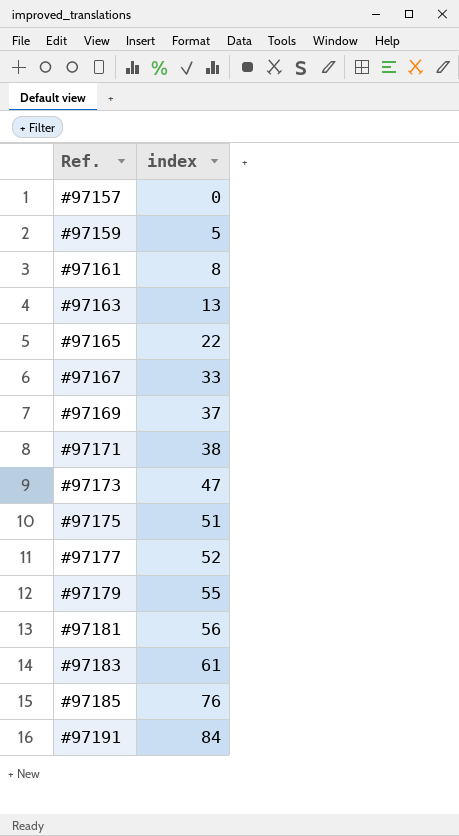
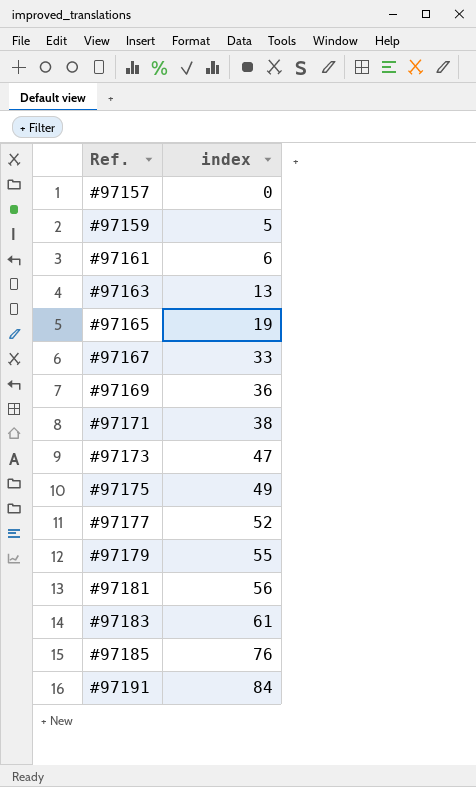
#97161 | index: 8 -> 6
#97165 | index: 22 -> 19
#97169 | index: 37 -> 36
#97175 | index: 51 -> 49

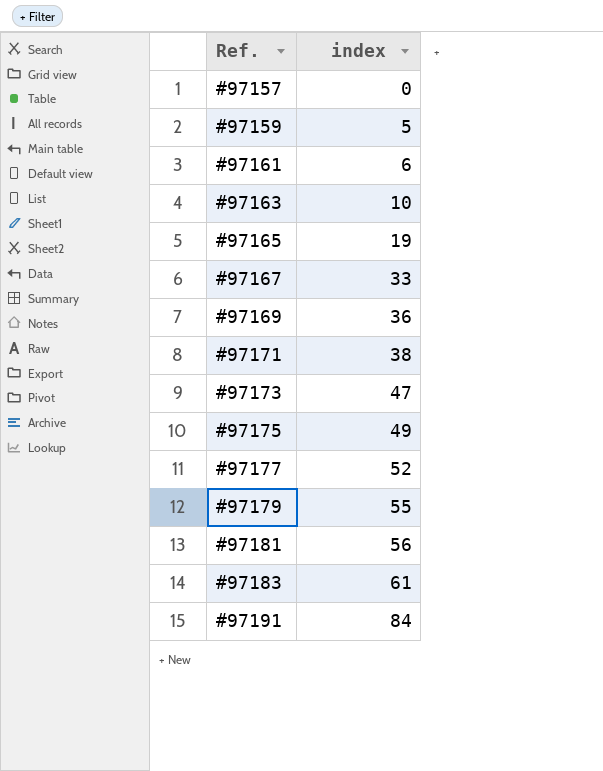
row #97185: 76 -> none
#97163 | index: 13 -> 10

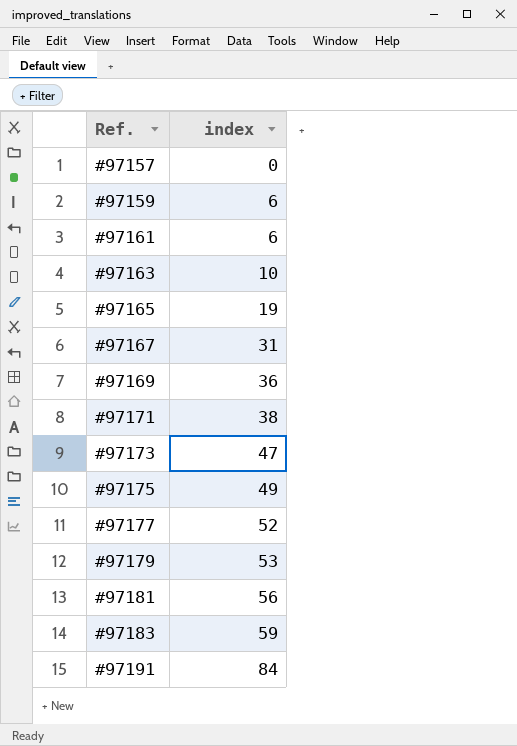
#97159 | index: 5 -> 6
#97167 | index: 33 -> 31
#97179 | index: 55 -> 53
#97183 | index: 61 -> 59

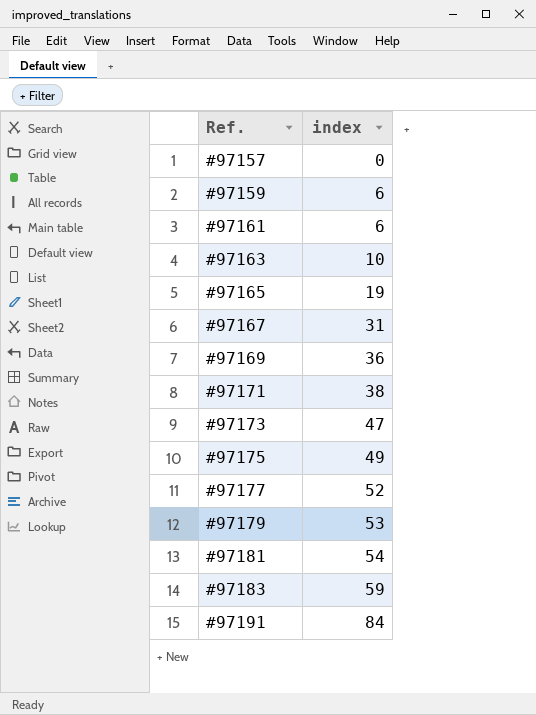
#97181 | index: 56 -> 54

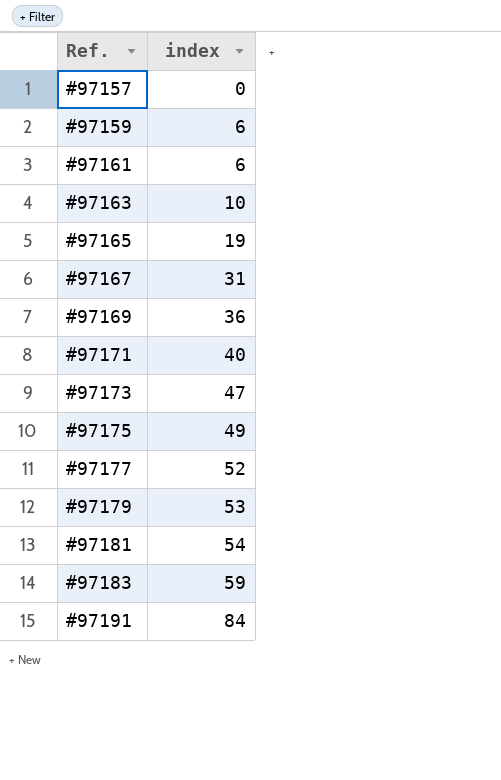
#97171 | index: 38 -> 40

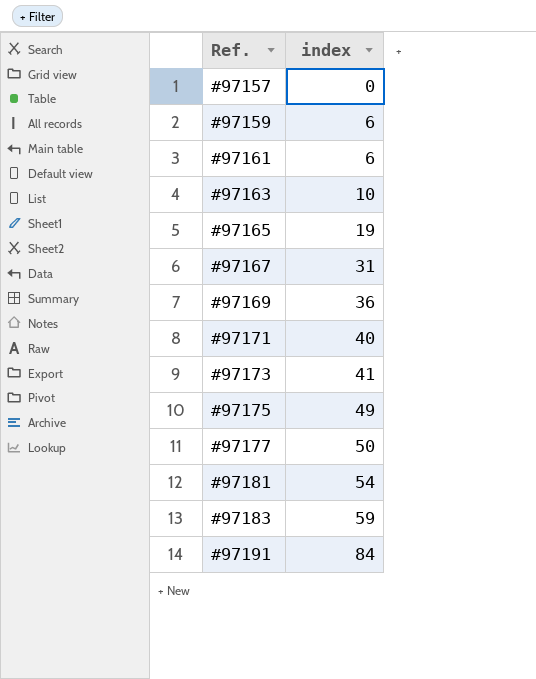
row #97179: 53 -> none
#97173 | index: 47 -> 41
#97177 | index: 52 -> 50

